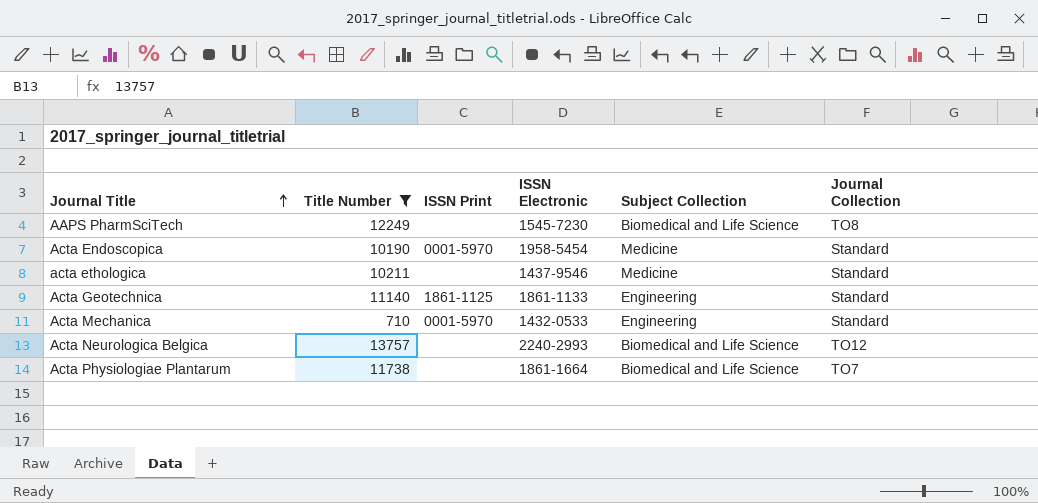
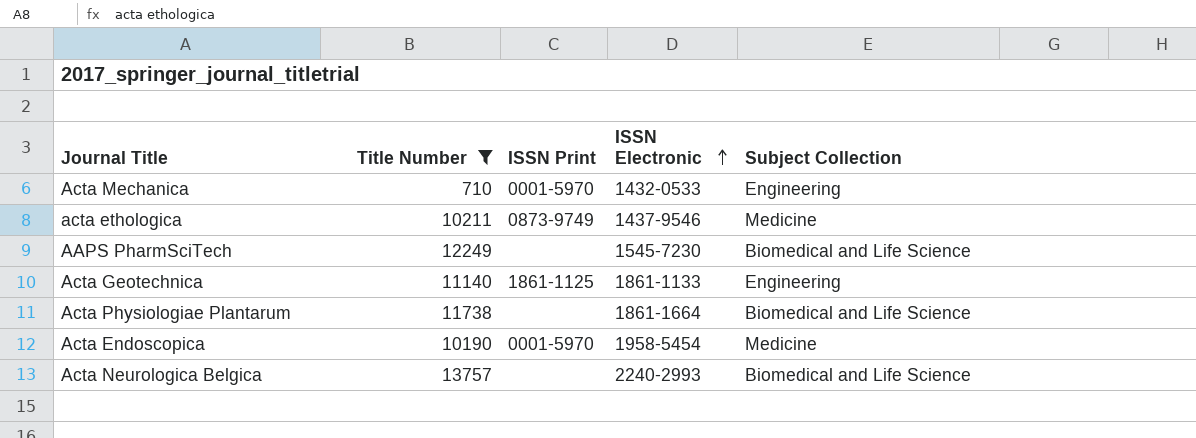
row order: Journal Title ascending -> ISSN Electronic ascending
column Journal Collection | position: 6 -> none
acta ethologica | ISSN Print: none -> 0873-9749

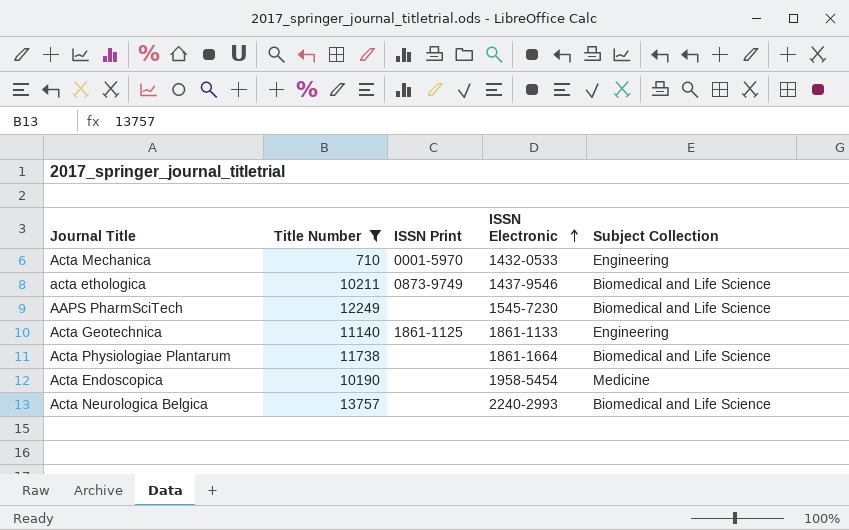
acta ethologica | Subject Collection: Medicine -> Biomedical and Life Science
Acta Endoscopica | ISSN Print: 0001-5970 -> none

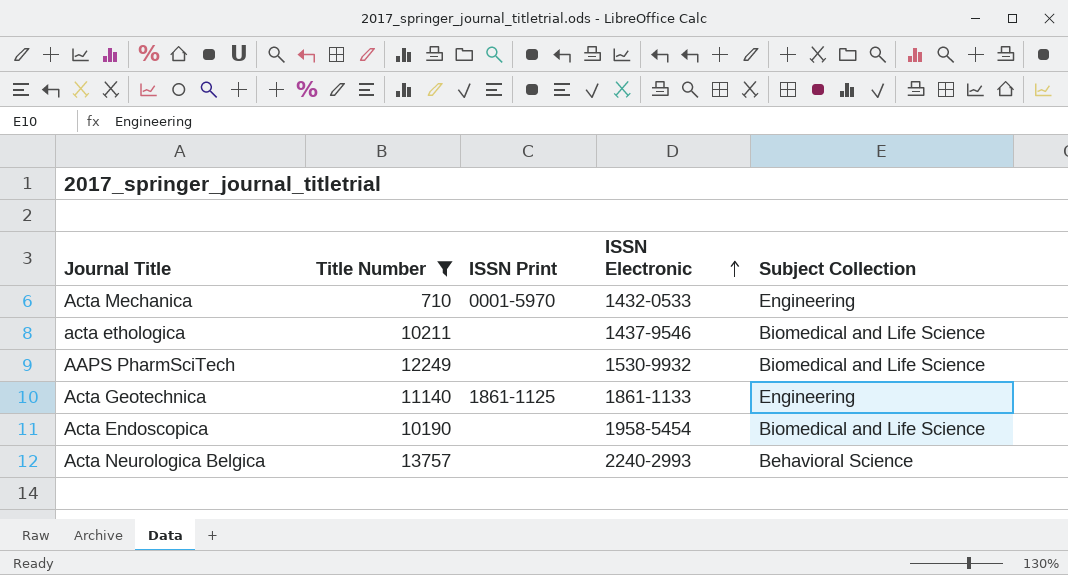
row Acta Physiologiae Plantarum: 11738 | none | 1861-1664 | Biomedical and Life Science -> none
acta ethologica | ISSN Print: 0873-9749 -> none
AAPS PharmSciTech | ISSN Electronic: 1545-7230 -> 1530-9932
Acta Endoscopica | Subject Collection: Medicine -> Biomedical and Life Science
Acta Neurologica Belgica | Subject Collection: Biomedical and Life Science -> Behavioral Science

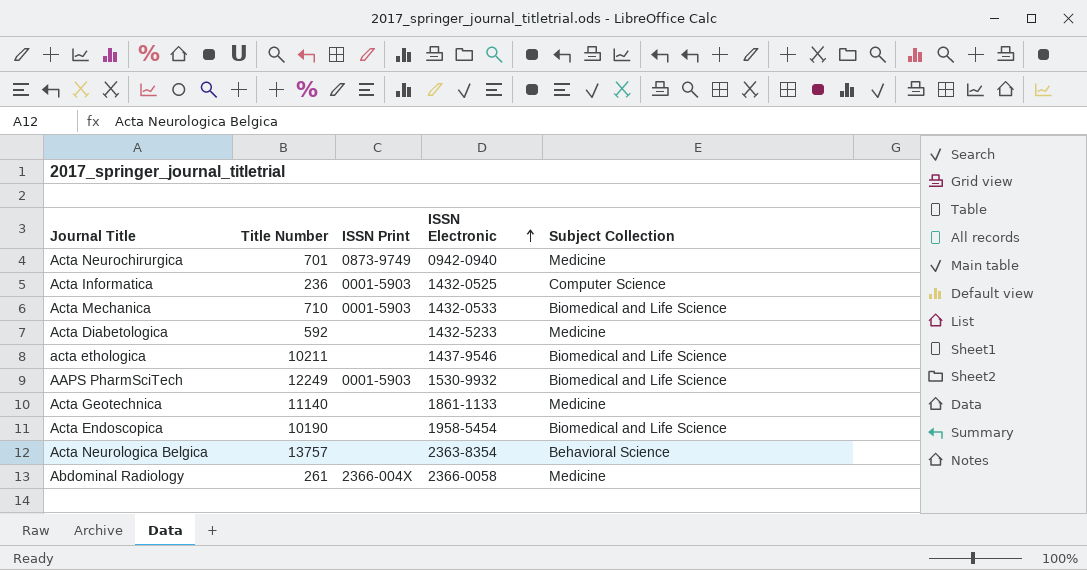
filter: Title Number >= 710 -> none
Acta Mechanica | ISSN Print: 0001-5970 -> 0001-5903
Acta Mechanica | Subject Collection: Engineering -> Biomedical and Life Science
AAPS PharmSciTech | ISSN Print: none -> 0001-5903
Acta Geotechnica | ISSN Print: 1861-1125 -> none
Acta Geotechnica | Subject Collection: Engineering -> Medicine
Acta Neurologica Belgica | ISSN Electronic: 2240-2993 -> 2363-8354

